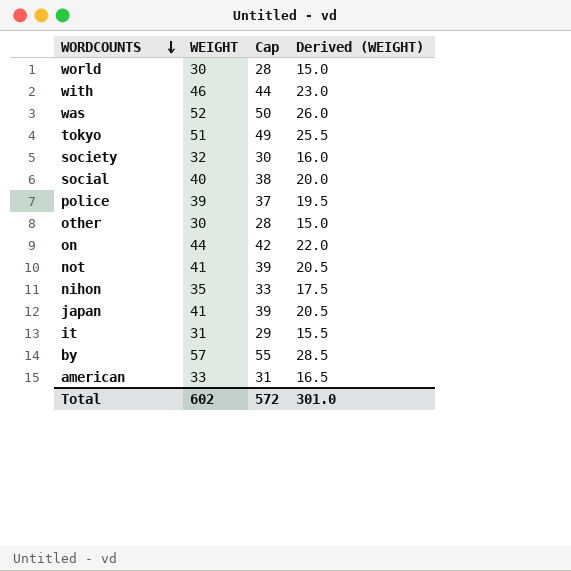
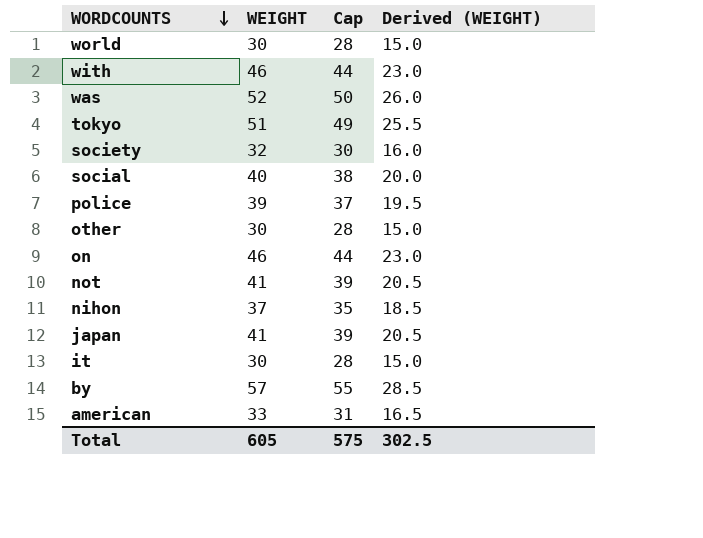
on | WEIGHT: 44 -> 46
on | Cap: 42 -> 44
on | Derived (WEIGHT): 22.0 -> 23.0
nihon | WEIGHT: 35 -> 37
nihon | Cap: 33 -> 35
nihon | Derived (WEIGHT): 17.5 -> 18.5
it | WEIGHT: 31 -> 30
it | Cap: 29 -> 28
it | Derived (WEIGHT): 15.5 -> 15.0
Total | WEIGHT: 602 -> 605
Total | Cap: 572 -> 575
Total | Derived (WEIGHT): 301.0 -> 302.5

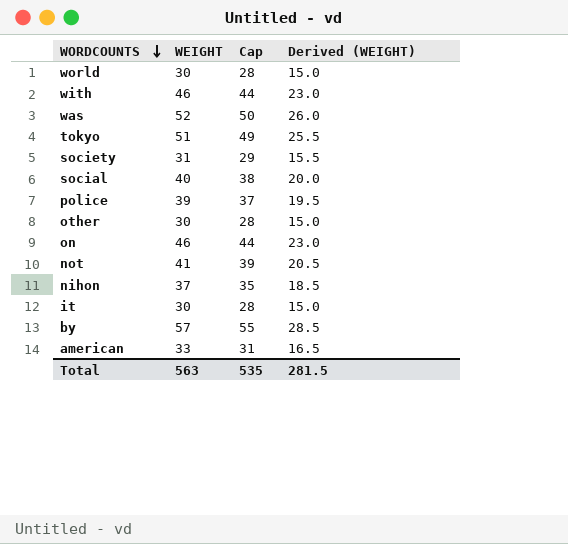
row japan: 41 | 39 | 20.5 -> none
society | WEIGHT: 32 -> 31
society | Cap: 30 -> 29
society | Derived (WEIGHT): 16.0 -> 15.5
Total | WEIGHT: 605 -> 563
Total | Cap: 575 -> 535
Total | Derived (WEIGHT): 302.5 -> 281.5

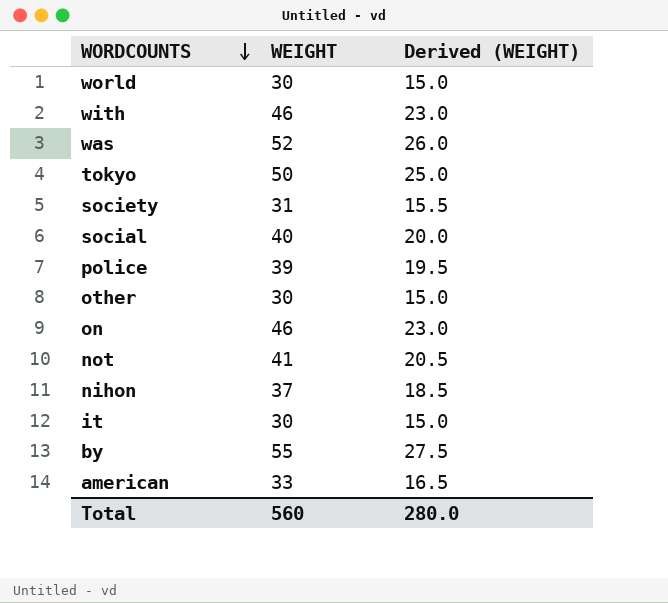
column Cap | formula: [WEIGHT] - 2 -> none
tokyo | WEIGHT: 51 -> 50
tokyo | Derived (WEIGHT): 25.5 -> 25.0
by | WEIGHT: 57 -> 55
by | Derived (WEIGHT): 28.5 -> 27.5
Total | WEIGHT: 563 -> 560
Total | Derived (WEIGHT): 281.5 -> 280.0

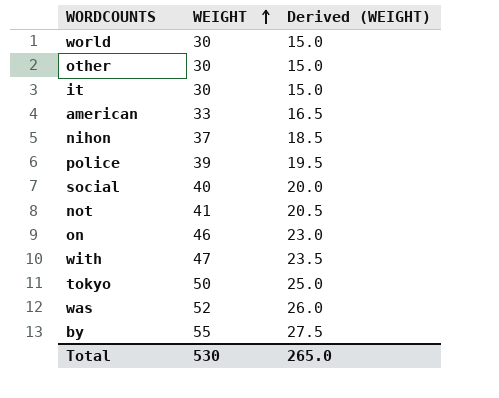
row order: WORDCOUNTS descending -> WEIGHT ascending
row society: 31 | 15.5 -> none
with | WEIGHT: 46 -> 47
with | Derived (WEIGHT): 23.0 -> 23.5
Total | WEIGHT: 560 -> 530
Total | Derived (WEIGHT): 280.0 -> 265.0

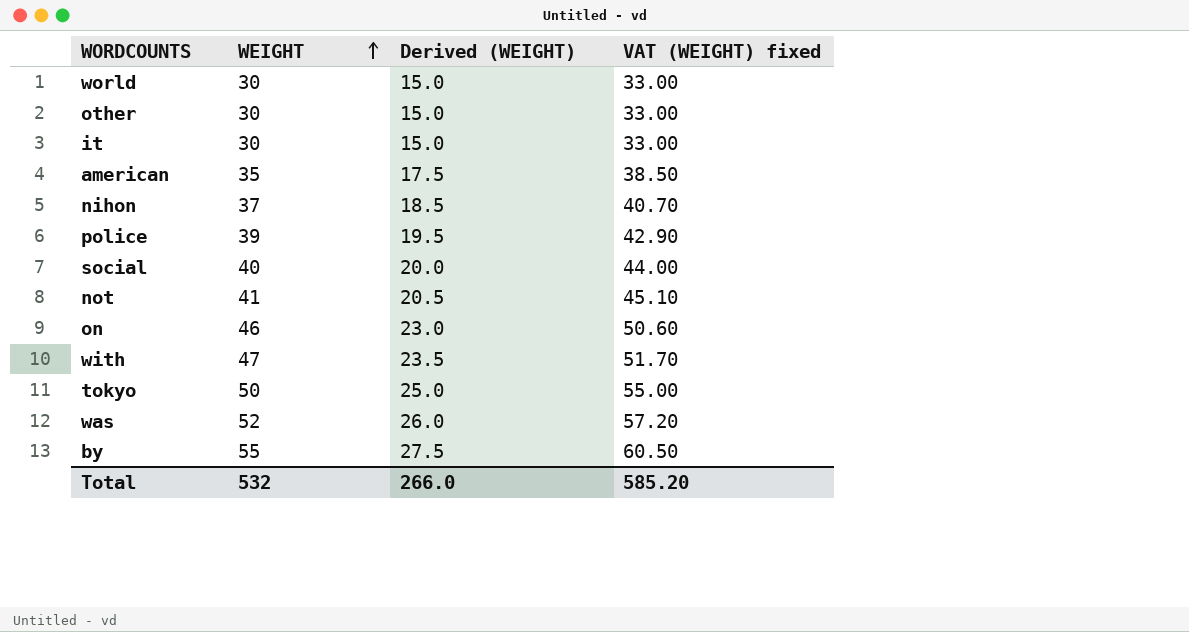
column VAT (WEIGHT) fixed | formula: none -> [WEIGHT] * 1.1
american | WEIGHT: 33 -> 35
american | Derived (WEIGHT): 16.5 -> 17.5
Total | WEIGHT: 530 -> 532
Total | Derived (WEIGHT): 265.0 -> 266.0

